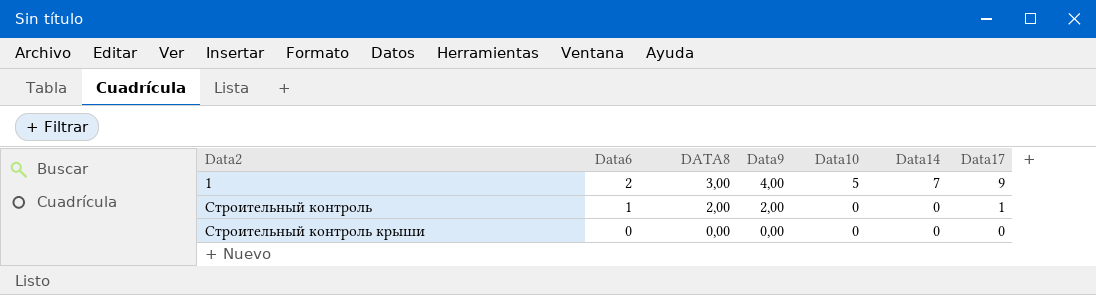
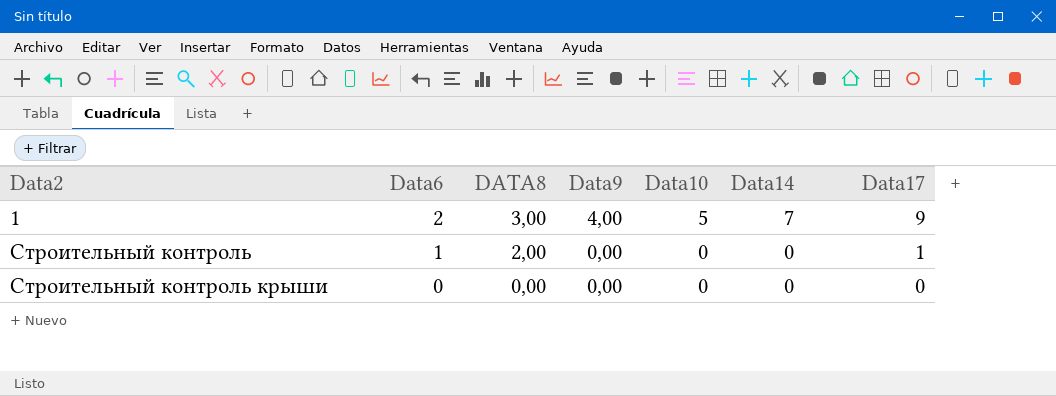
Строительный контроль | Data9: 2,00 -> 0,00

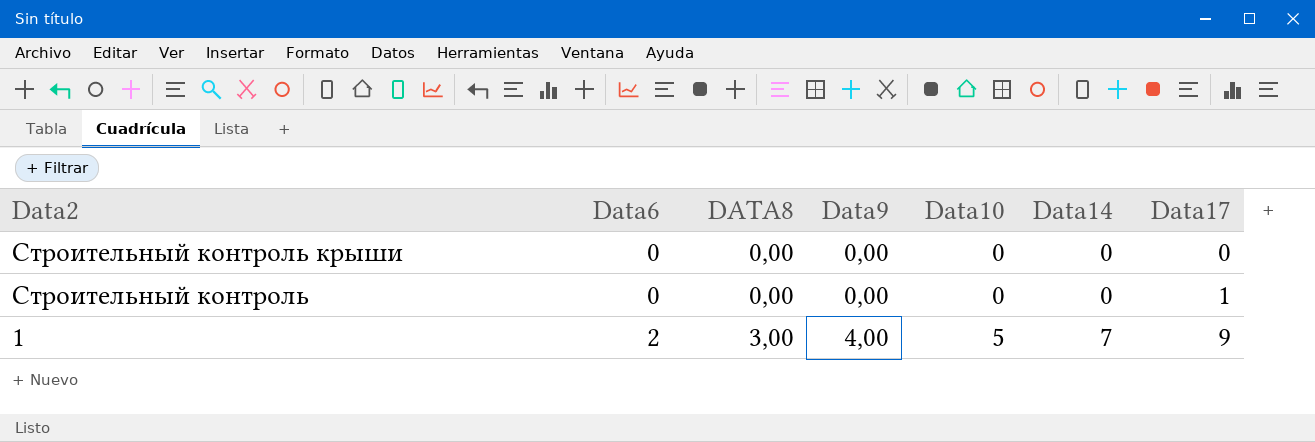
row order: Data2 ascending -> Data2 descending
Строительный контроль | Data6: 1 -> 0
Строительный контроль | DATA8: 2,00 -> 0,00

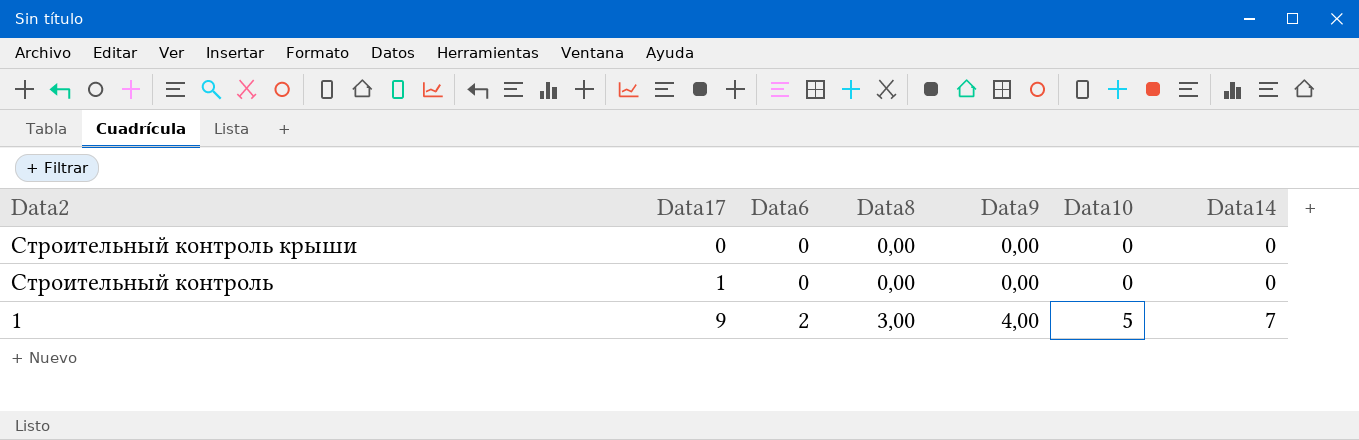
column Data17 | position: 7 -> 2
column name: DATA8 -> Data8

